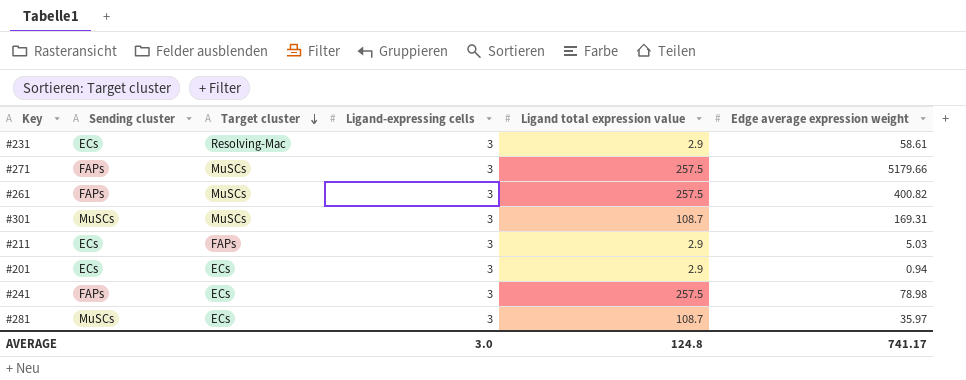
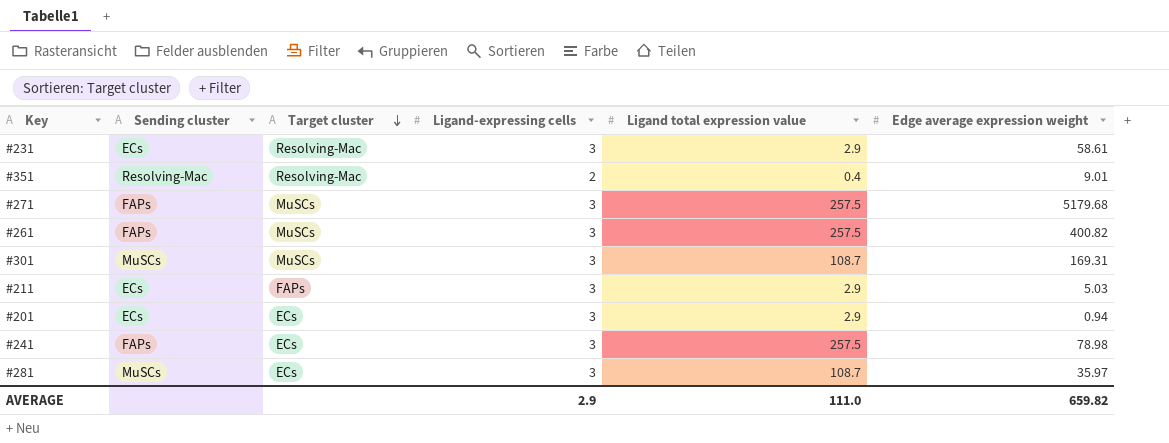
row #351: none -> Resolving-Mac | Resolving-Mac | 2 | 0.4 | 9.01
#271 | Edge average expression weight: 5179.66 -> 5179.68
AVERAGE | Ligand-expressing cells: 3.0 -> 2.9
AVERAGE | Ligand total expression value: 124.8 -> 111.0
AVERAGE | Edge average expression weight: 741.17 -> 659.82

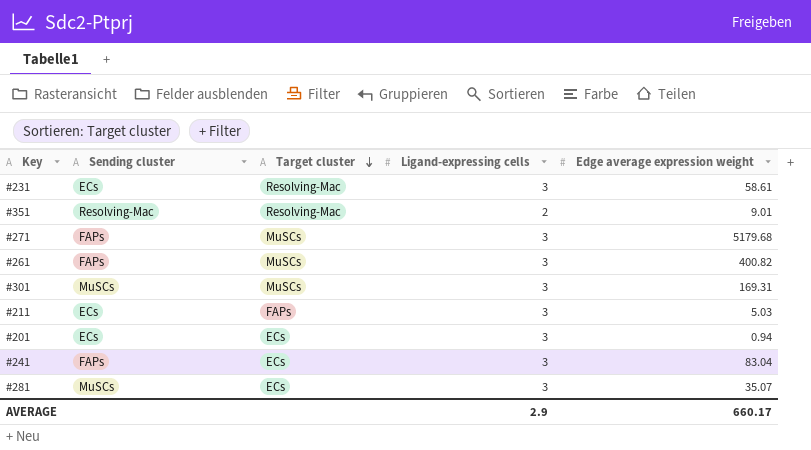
column Ligand total expression value | position: 5 -> none
#241 | Edge average expression weight: 78.98 -> 83.04
#281 | Edge average expression weight: 35.97 -> 35.07
AVERAGE | Edge average expression weight: 659.82 -> 660.17

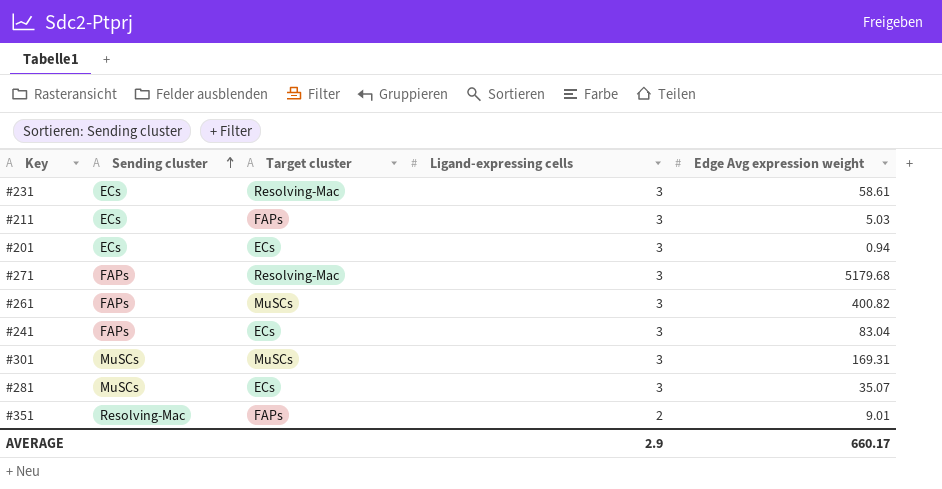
row order: Target cluster descending -> Sending cluster ascending
column name: Edge average expression weight -> Edge Avg expression weight
#271 | Target cluster: MuSCs -> Resolving-Mac
#351 | Target cluster: Resolving-Mac -> FAPs

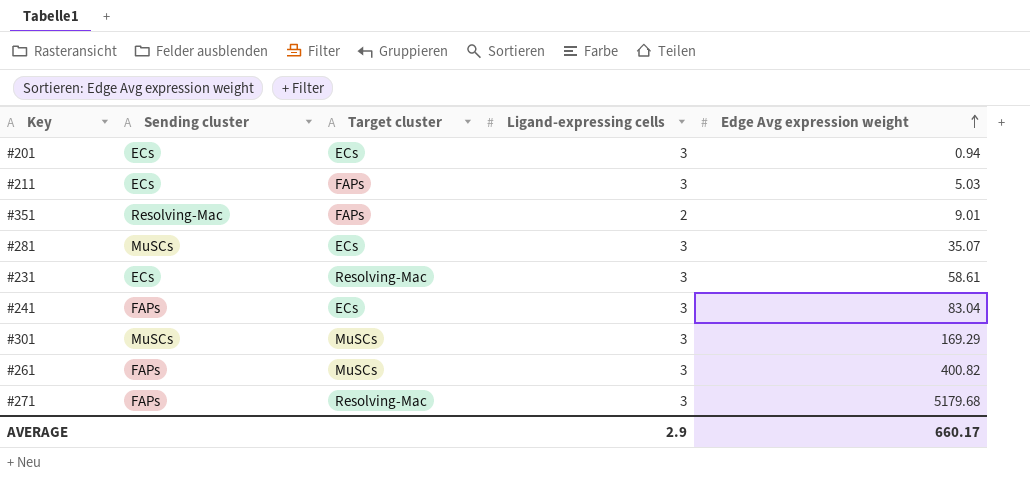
row order: Sending cluster ascending -> Edge Avg expression weight ascending
#301 | Edge Avg expression weight: 169.31 -> 169.29

